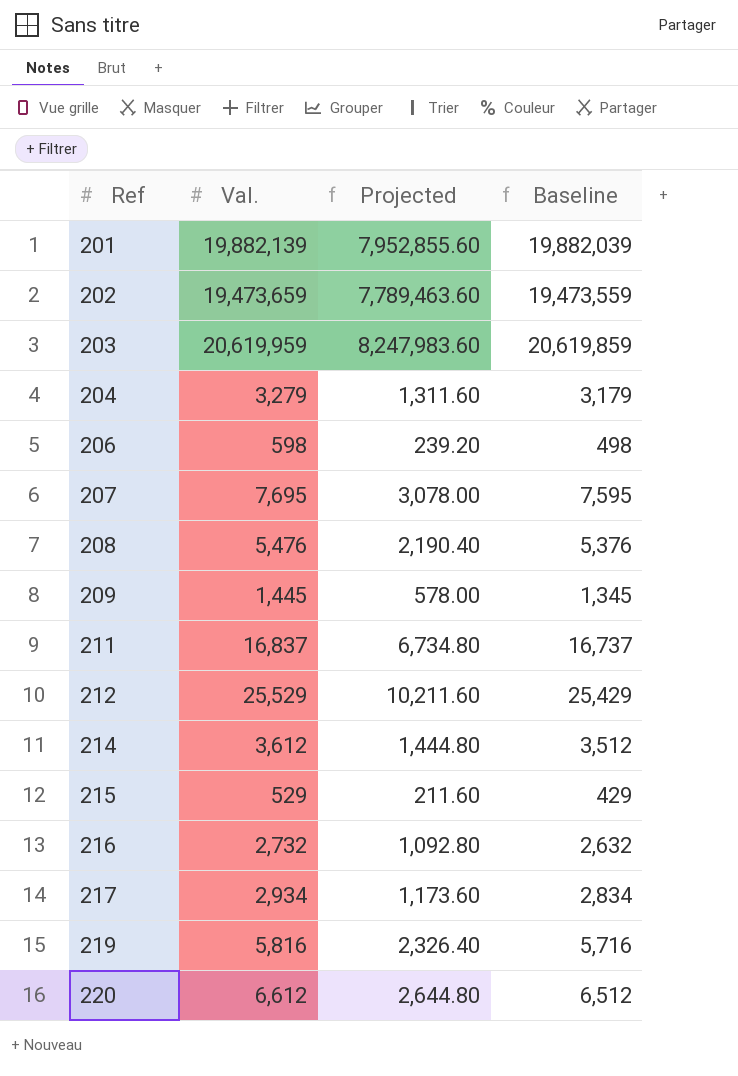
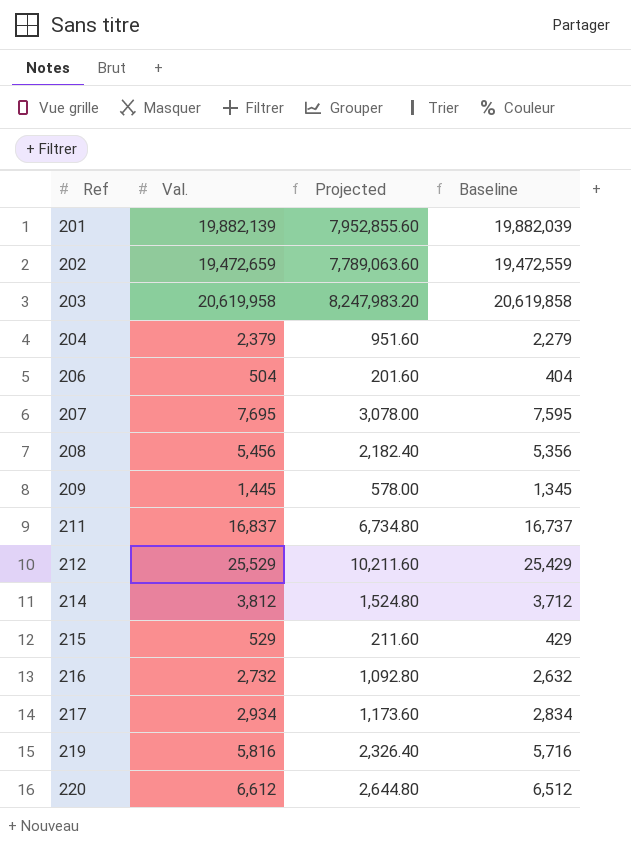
202 | Val.: 19,473,659 -> 19,472,659
202 | Projected: 7,789,463.60 -> 7,789,063.60
202 | Baseline: 19,473,559 -> 19,472,559
203 | Val.: 20,619,959 -> 20,619,958
203 | Projected: 8,247,983.60 -> 8,247,983.20
203 | Baseline: 20,619,859 -> 20,619,858
204 | Val.: 3,279 -> 2,379
204 | Projected: 1,311.60 -> 951.60
204 | Baseline: 3,179 -> 2,279
206 | Val.: 598 -> 504
206 | Projected: 239.20 -> 201.60
206 | Baseline: 498 -> 404
208 | Val.: 5,476 -> 5,456
208 | Projected: 2,190.40 -> 2,182.40
208 | Baseline: 5,376 -> 5,356
214 | Val.: 3,612 -> 3,812
214 | Projected: 1,444.80 -> 1,524.80
214 | Baseline: 3,512 -> 3,712

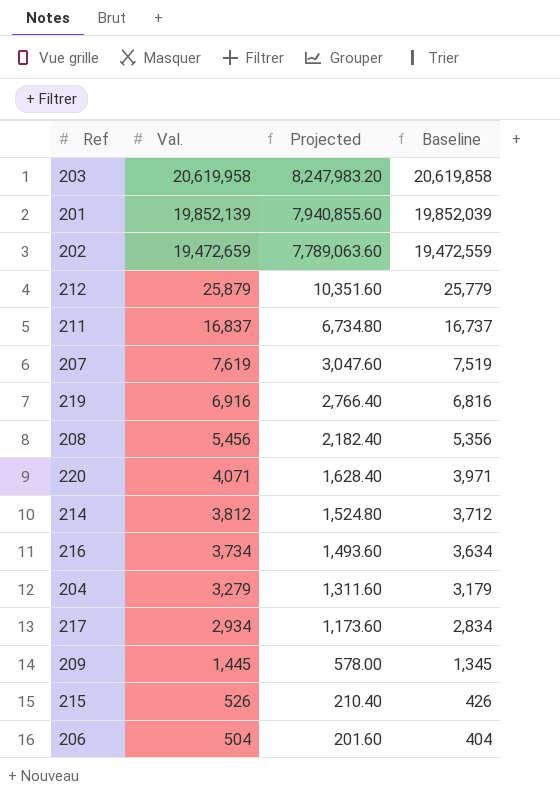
row order: Ref ascending -> Val. descending
201 | Val.: 19,882,139 -> 19,852,139
201 | Projected: 7,952,855.60 -> 7,940,855.60
201 | Baseline: 19,882,039 -> 19,852,039
212 | Val.: 25,529 -> 25,879
212 | Projected: 10,211.60 -> 10,351.60
212 | Baseline: 25,429 -> 25,779
207 | Val.: 7,695 -> 7,619
207 | Projected: 3,078.00 -> 3,047.60
207 | Baseline: 7,595 -> 7,519
219 | Val.: 5,816 -> 6,916
219 | Projected: 2,326.40 -> 2,766.40
219 | Baseline: 5,716 -> 6,816
220 | Val.: 6,612 -> 4,071
220 | Projected: 2,644.80 -> 1,628.40
220 | Baseline: 6,512 -> 3,971
216 | Val.: 2,732 -> 3,734
216 | Projected: 1,092.80 -> 1,493.60
216 | Baseline: 2,632 -> 3,634
204 | Val.: 2,379 -> 3,279
204 | Projected: 951.60 -> 1,311.60
204 | Baseline: 2,279 -> 3,179
215 | Val.: 529 -> 526
215 | Projected: 211.60 -> 210.40
215 | Baseline: 429 -> 426

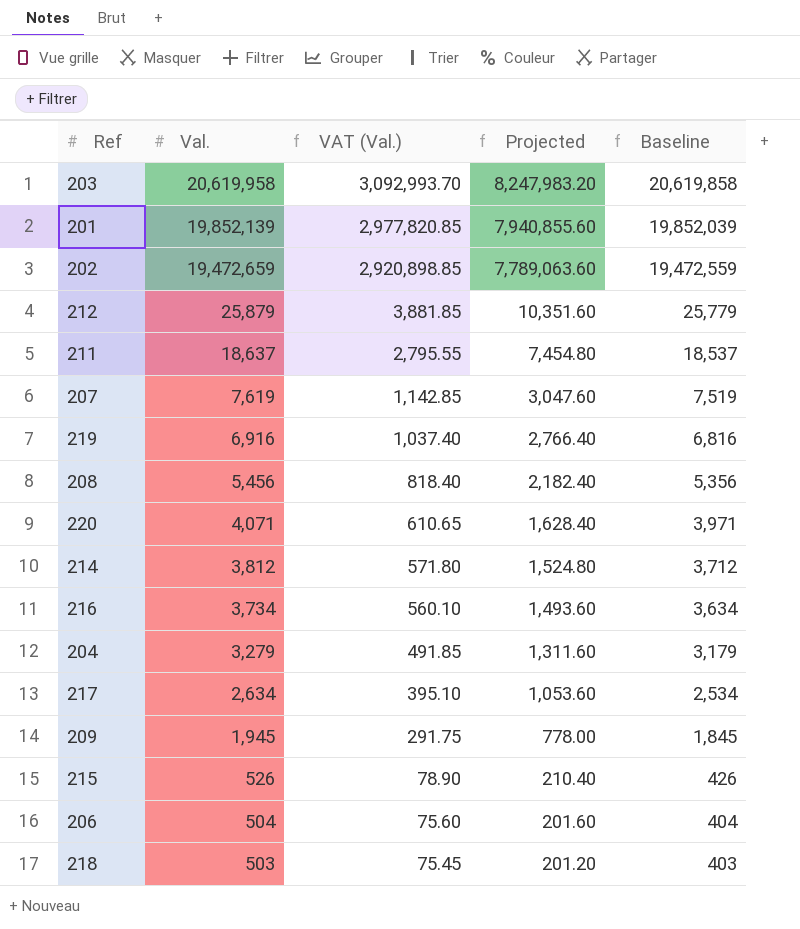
column VAT (Val.) | formula: none -> [Val.] * 0.15
211 | Val.: 16,837 -> 18,637
211 | Projected: 6,734.80 -> 7,454.80
211 | Baseline: 16,737 -> 18,537
217 | Val.: 2,934 -> 2,634
217 | Projected: 1,173.60 -> 1,053.60
217 | Baseline: 2,834 -> 2,534
209 | Val.: 1,445 -> 1,945
209 | Projected: 578.00 -> 778.00
209 | Baseline: 1,345 -> 1,845
row 218: none -> 503 | 75.45 | 201.20 | 403

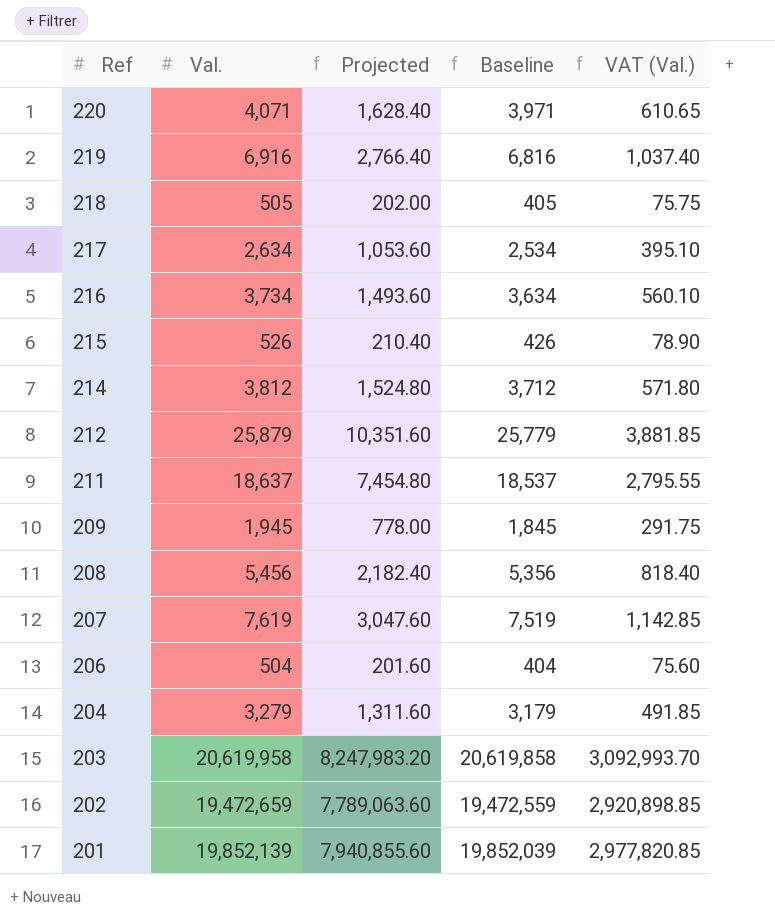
row order: Val. descending -> Ref descending
column VAT (Val.) | position: 3 -> 5
218 | Val.: 503 -> 505
218 | Projected: 201.20 -> 202.00
218 | Baseline: 403 -> 405
218 | VAT (Val.): 75.45 -> 75.75

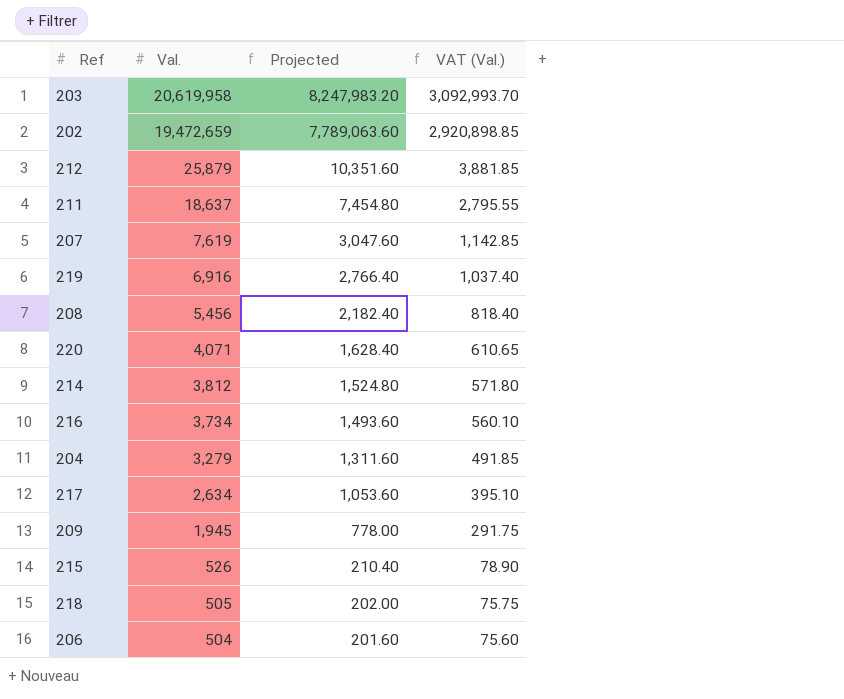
row order: Ref descending -> Val. descending
column Baseline | formula: [Val.] - 100 -> none
row 201: 19,852,139 | 7,940,855.60 | 19,852,039 | 2,977,820.85 -> none

